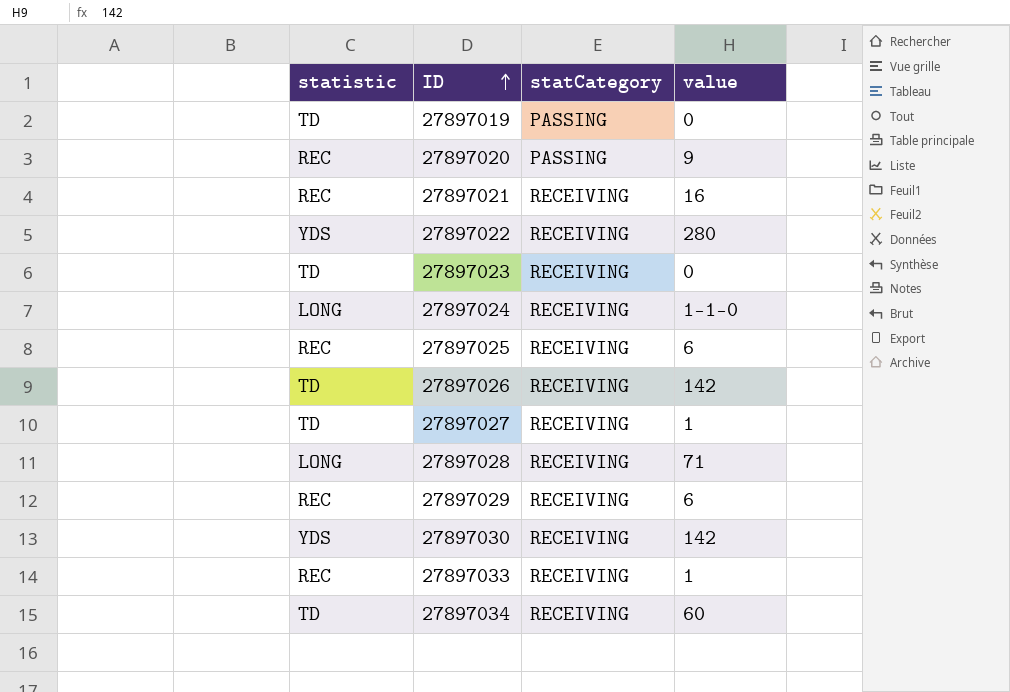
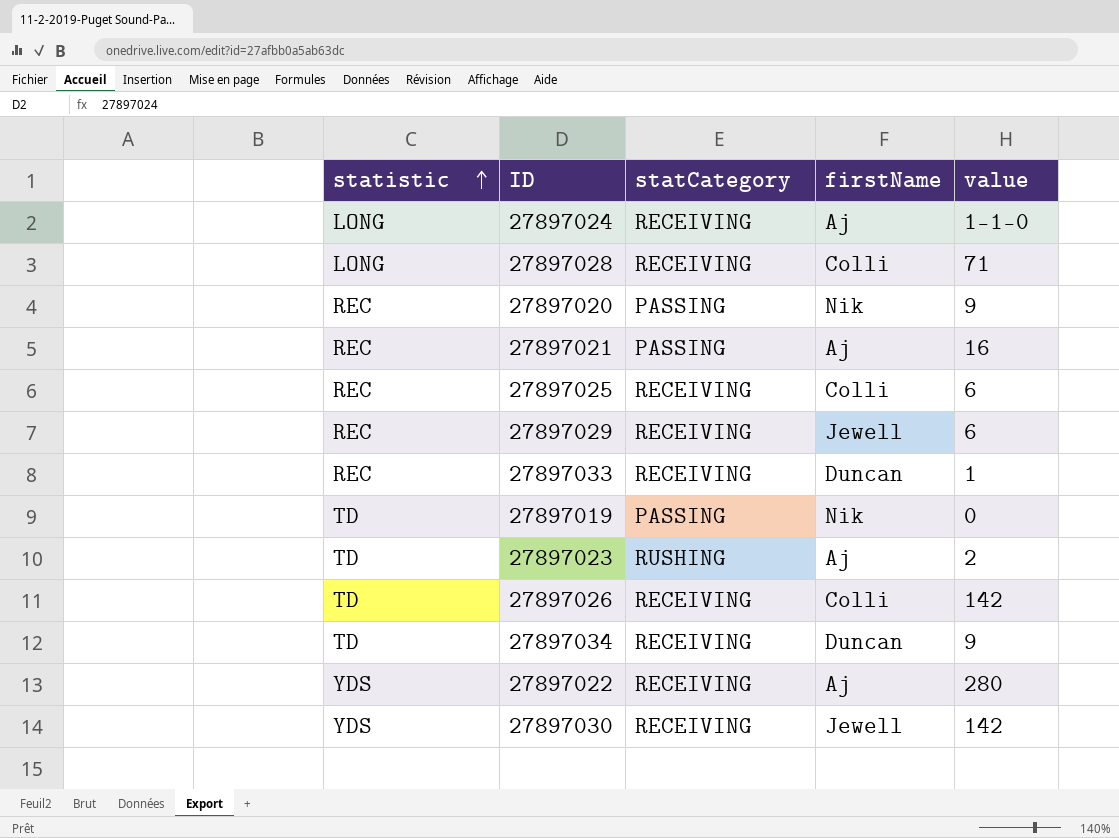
row order: ID ascending -> statistic ascending
column firstName | position: none -> 4
row 27897027: TD | RECEIVING | 1 -> none
27897021 | statCategory: RECEIVING -> PASSING
27897023 | statCategory: RECEIVING -> RUSHING
27897023 | value: 0 -> 2
27897034 | value: 60 -> 9

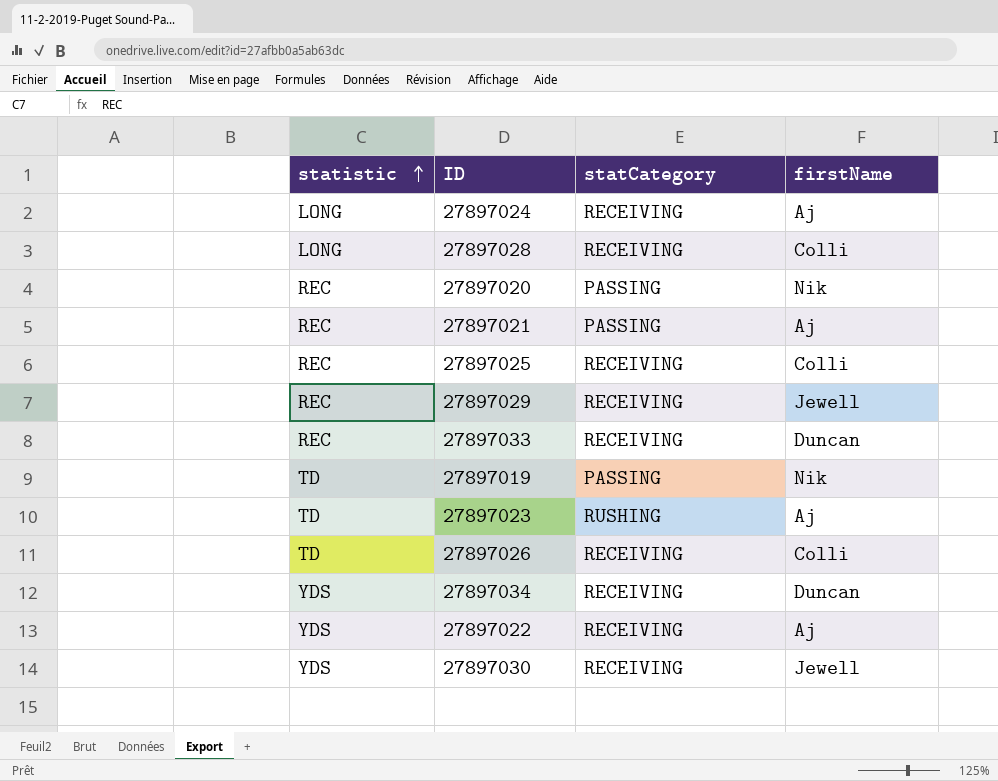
column value | position: 5 -> none
27897034 | statistic: TD -> YDS

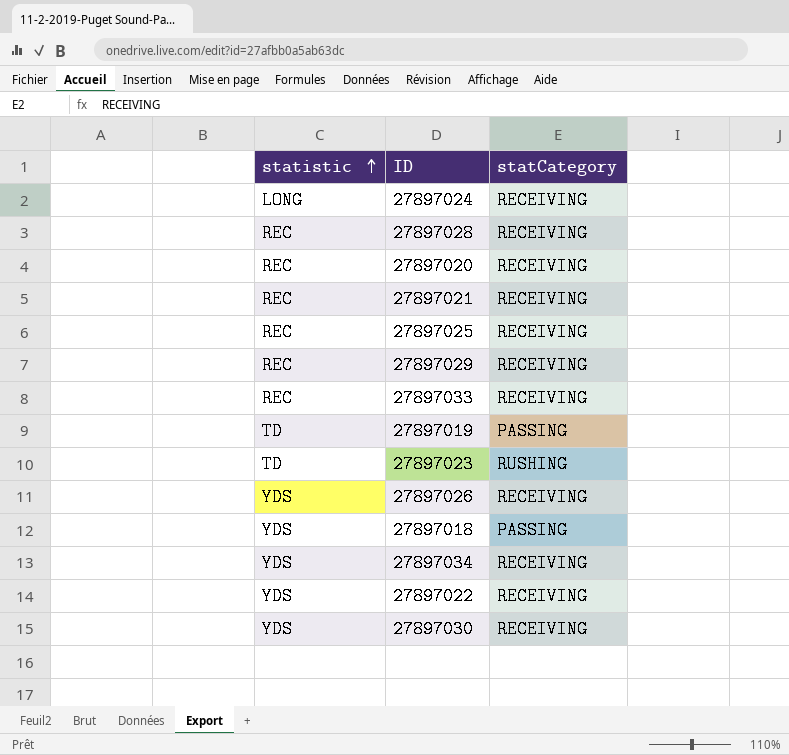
column firstName | position: 4 -> none
27897028 | statistic: LONG -> REC
27897020 | statCategory: PASSING -> RECEIVING
27897021 | statCategory: PASSING -> RECEIVING
27897026 | statistic: TD -> YDS
row 27897018: none -> YDS | PASSING

